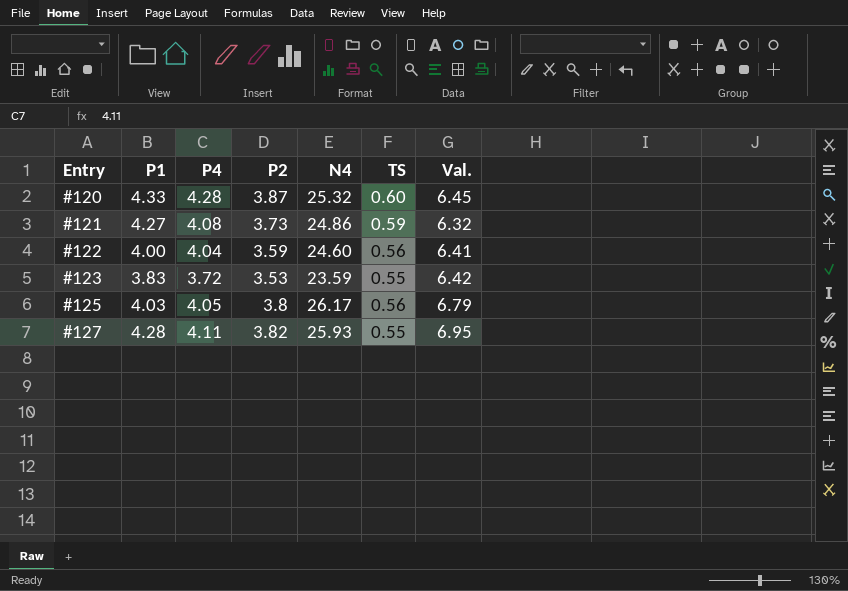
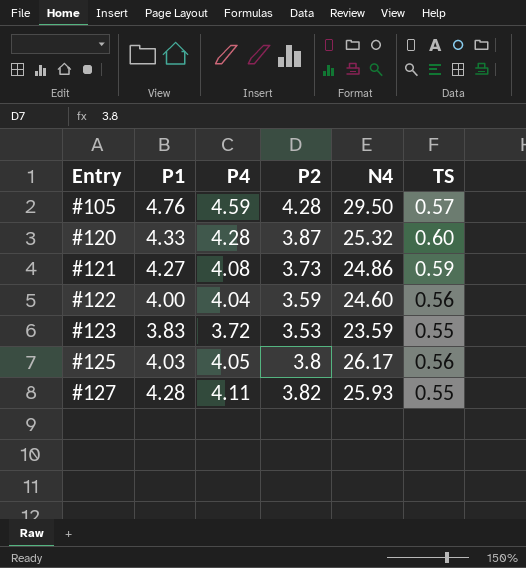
column Val. | formula: [P2] / [TS] -> none
row #105: none -> 4.76 | 4.59 | 4.28 | 29.50 | 0.57

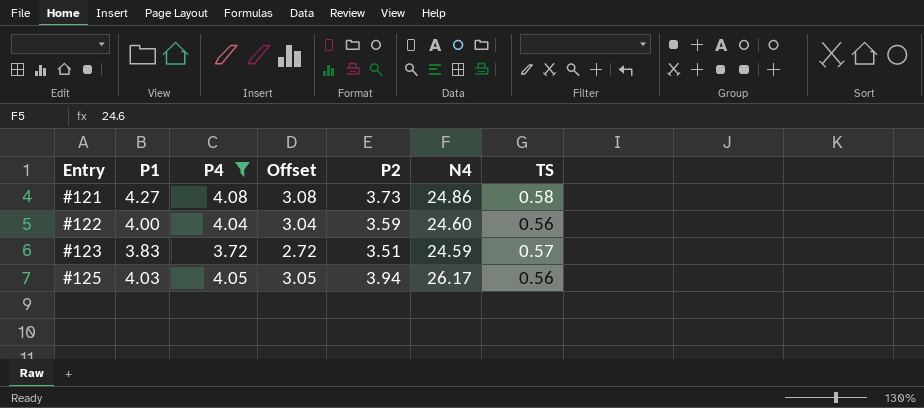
filter: none -> P4 <= 4.08
column Offset | formula: none -> [P4] - 1
#121 | TS: 0.59 -> 0.58
#123 | P2: 3.53 -> 3.51
#123 | N4: 23.59 -> 24.59
#123 | TS: 0.55 -> 0.57
#125 | P2: 3.8 -> 3.94

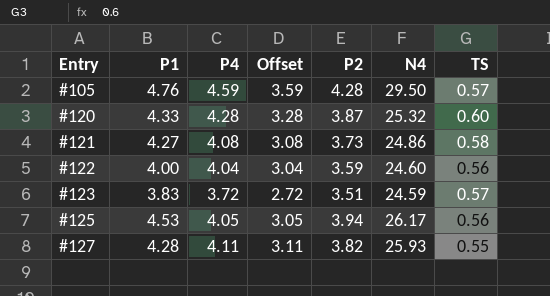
filter: P4 <= 4.08 -> none
#125 | P1: 4.03 -> 4.53

